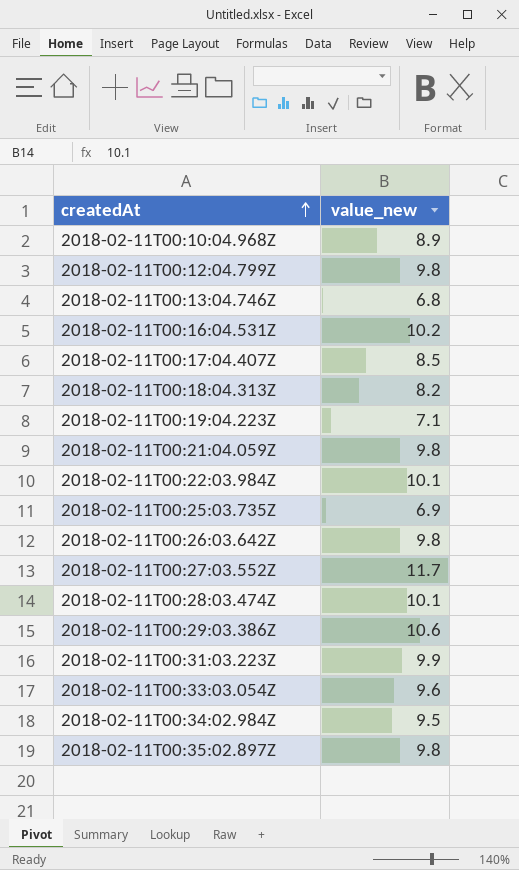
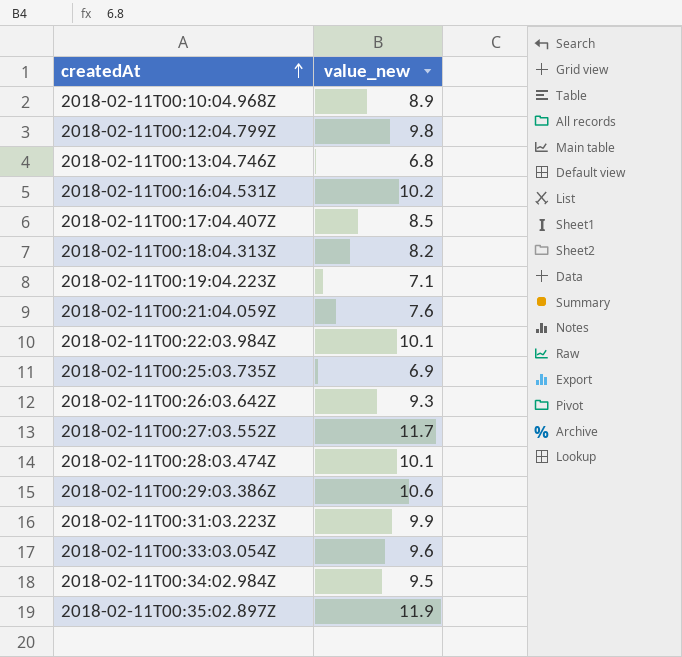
2018-02-11T00:21:04.059Z | value_new: 9.8 -> 7.6
2018-02-11T00:26:03.642Z | value_new: 9.8 -> 9.3
2018-02-11T00:35:02.897Z | value_new: 9.8 -> 11.9

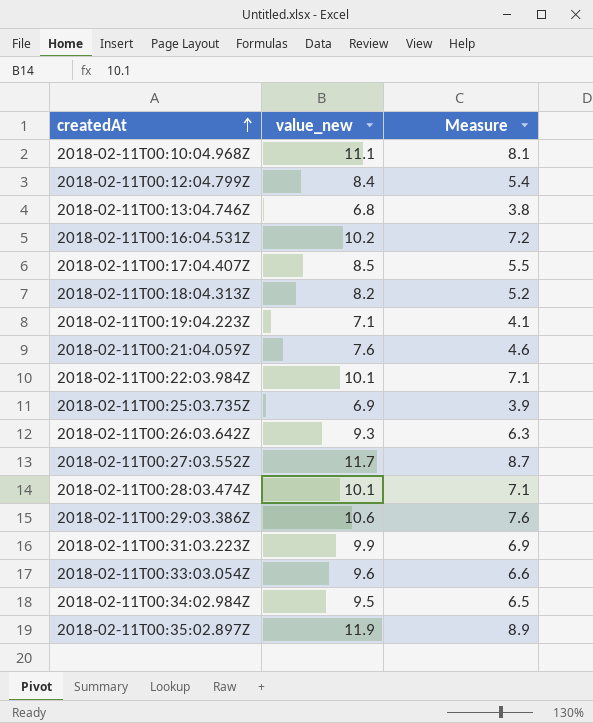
column Measure | formula: none -> [value_new] - 3
2018-02-11T00:10:04.968Z | value_new: 8.9 -> 11.1
2018-02-11T00:12:04.799Z | value_new: 9.8 -> 8.4

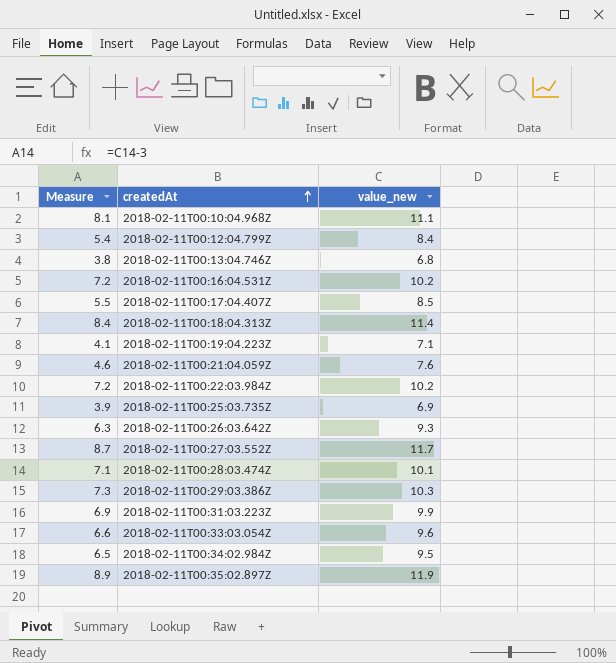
column Measure | position: 3 -> 1
2018-02-11T00:18:04.313Z | Measure: 5.2 -> 8.4
2018-02-11T00:18:04.313Z | value_new: 8.2 -> 11.4
2018-02-11T00:22:03.984Z | Measure: 7.1 -> 7.2
2018-02-11T00:22:03.984Z | value_new: 10.1 -> 10.2
2018-02-11T00:29:03.386Z | Measure: 7.6 -> 7.3
2018-02-11T00:29:03.386Z | value_new: 10.6 -> 10.3

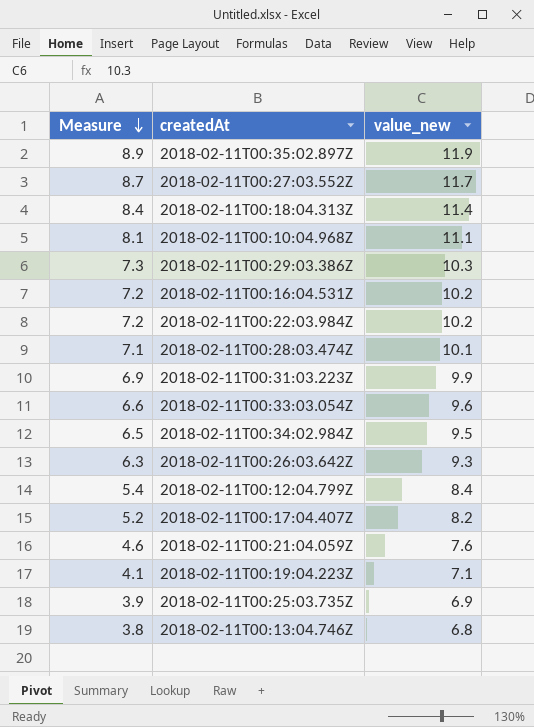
row order: createdAt ascending -> Measure descending
2018-02-11T00:17:04.407Z | Measure: 5.5 -> 5.2
2018-02-11T00:17:04.407Z | value_new: 8.5 -> 8.2

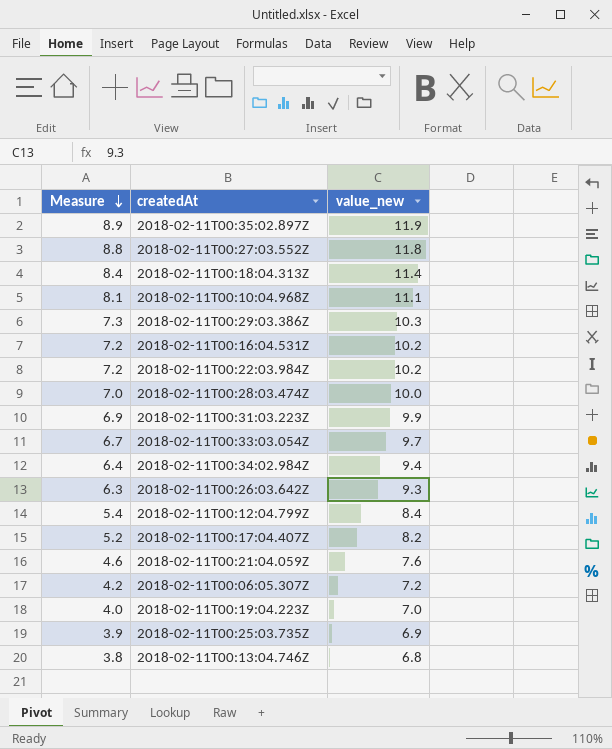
2018-02-11T00:27:03.552Z | Measure: 8.7 -> 8.8
2018-02-11T00:27:03.552Z | value_new: 11.7 -> 11.8
2018-02-11T00:28:03.474Z | Measure: 7.1 -> 7.0
2018-02-11T00:28:03.474Z | value_new: 10.1 -> 10.0
2018-02-11T00:33:03.054Z | Measure: 6.6 -> 6.7
2018-02-11T00:33:03.054Z | value_new: 9.6 -> 9.7
2018-02-11T00:34:02.984Z | Measure: 6.5 -> 6.4
2018-02-11T00:34:02.984Z | value_new: 9.5 -> 9.4
row 2018-02-11T00:06:05.307Z: none -> 4.2 | 7.2
2018-02-11T00:19:04.223Z | Measure: 4.1 -> 4.0
2018-02-11T00:19:04.223Z | value_new: 7.1 -> 7.0

